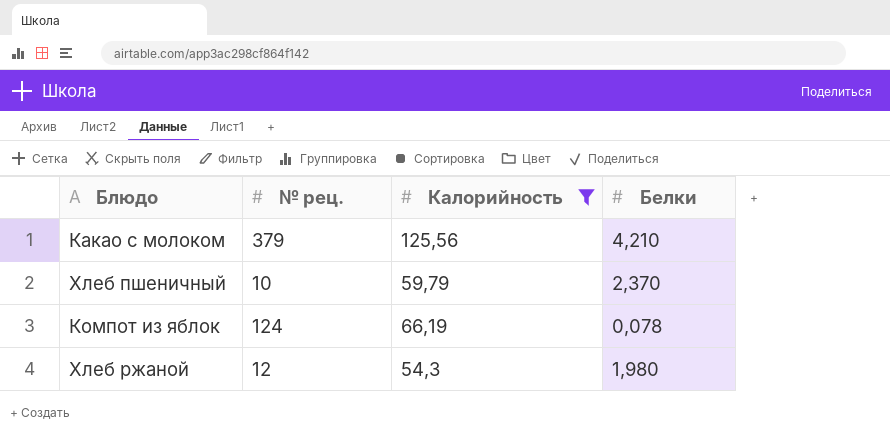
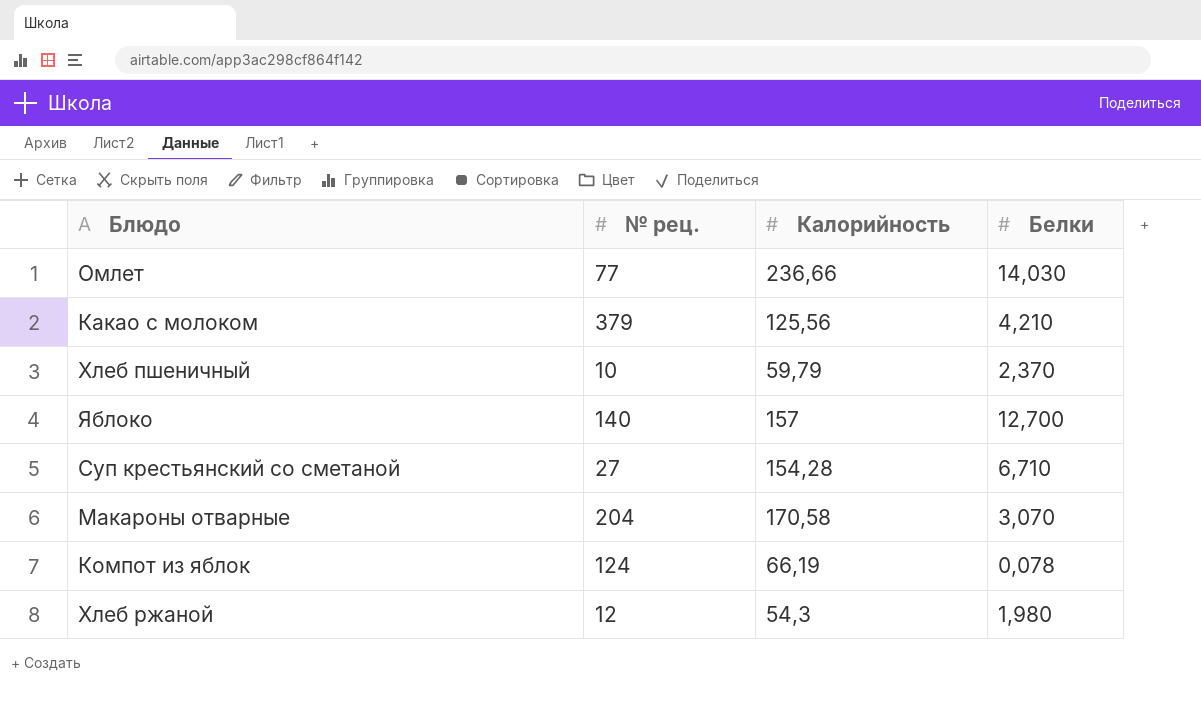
filter: Калорийность <= 125,56 -> none

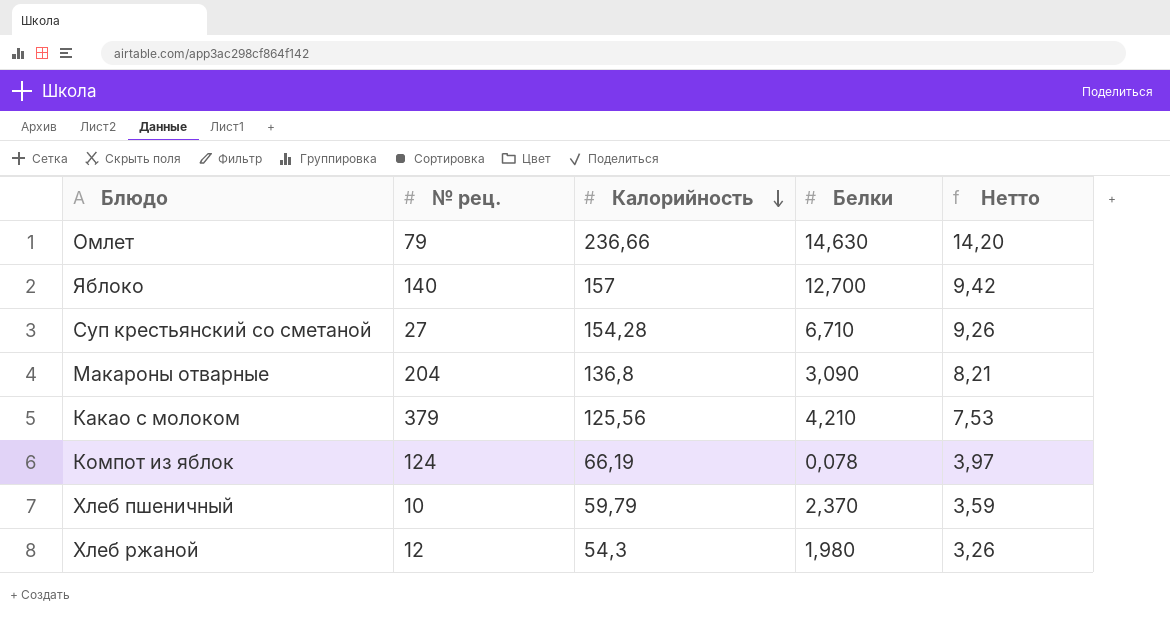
row order: none -> Калорийность descending
column Нетто | formula: none -> [Калорийность] * 0,06
Омлет | № рец.: 77 -> 79
Омлет | Белки: 14,030 -> 14,630
Макароны отварные | Калорийность: 170,58 -> 136,8
Макароны отварные | Белки: 3,070 -> 3,090

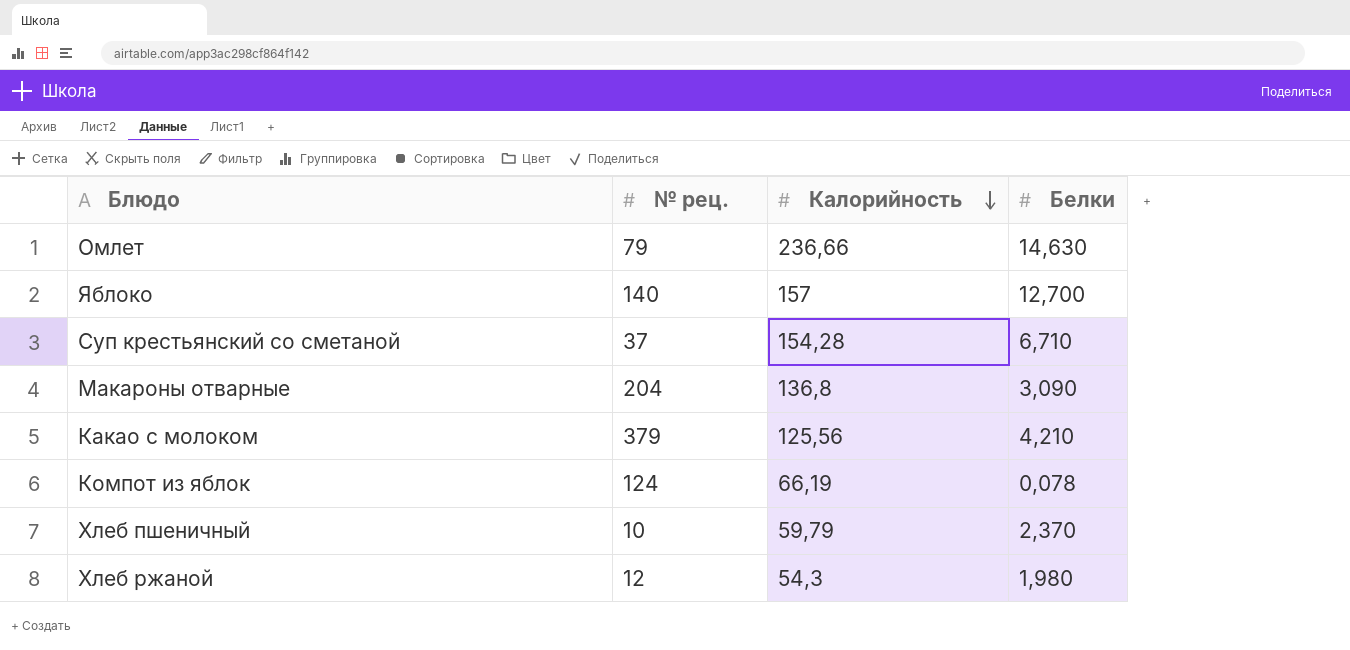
column Нетто | formula: [Калорийность] * 0,06 -> none
Суп крестьянский со сметаной | № рец.: 27 -> 37

